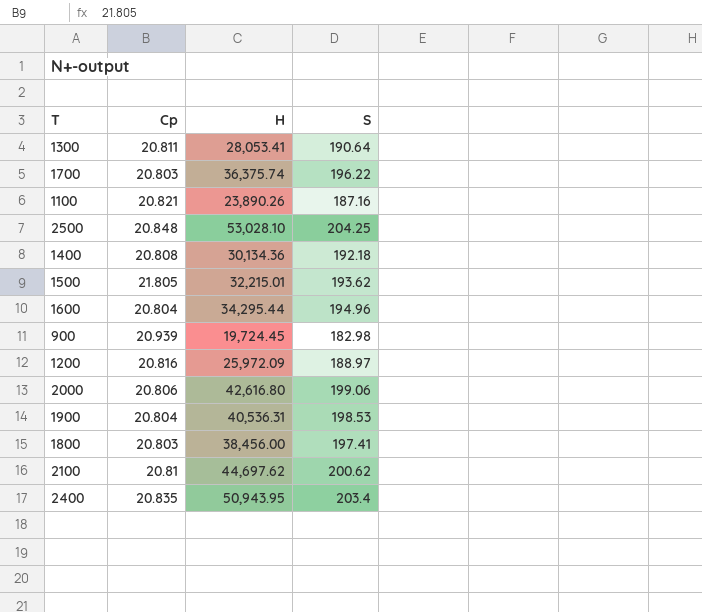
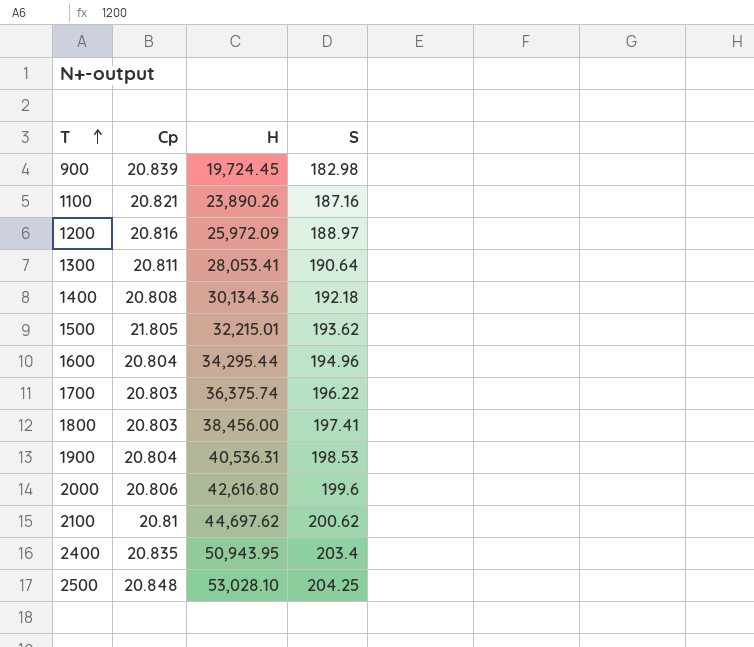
row order: none -> T ascending
900 | Cp: 20.939 -> 20.839
2000 | S: 199.06 -> 199.6

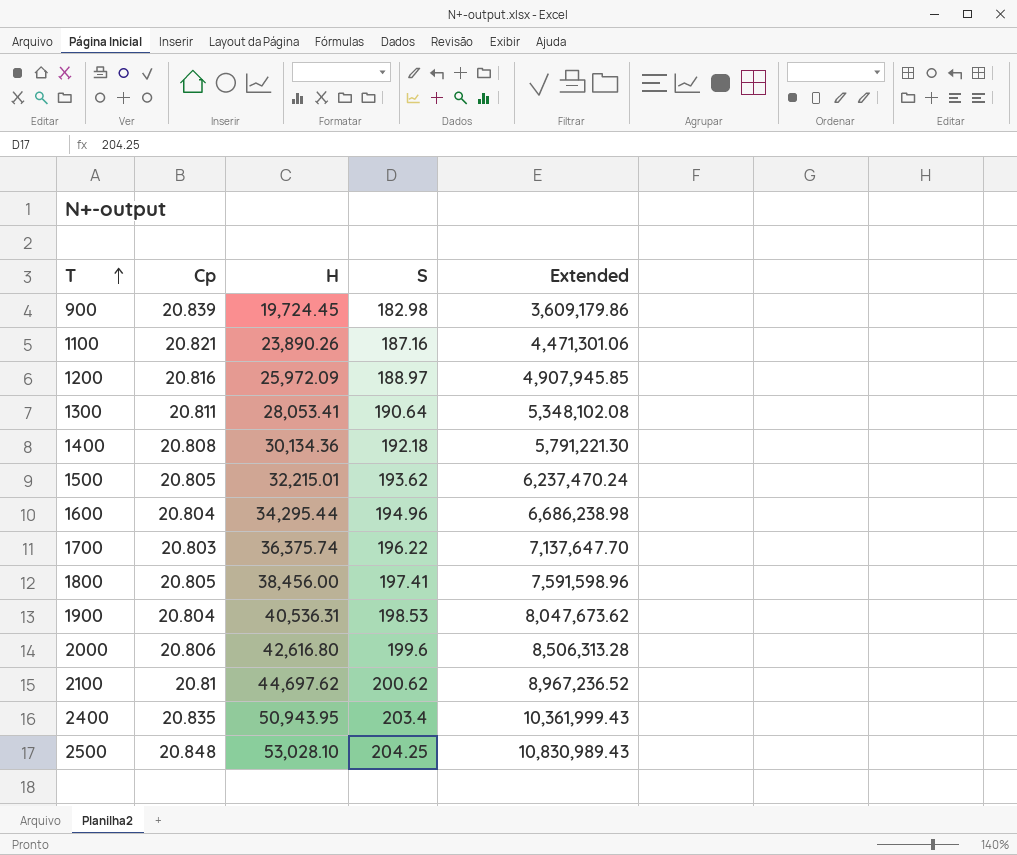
column Extended | formula: none -> [H] * [S]
1500 | Cp: 21.805 -> 20.805
1800 | Cp: 20.803 -> 20.805

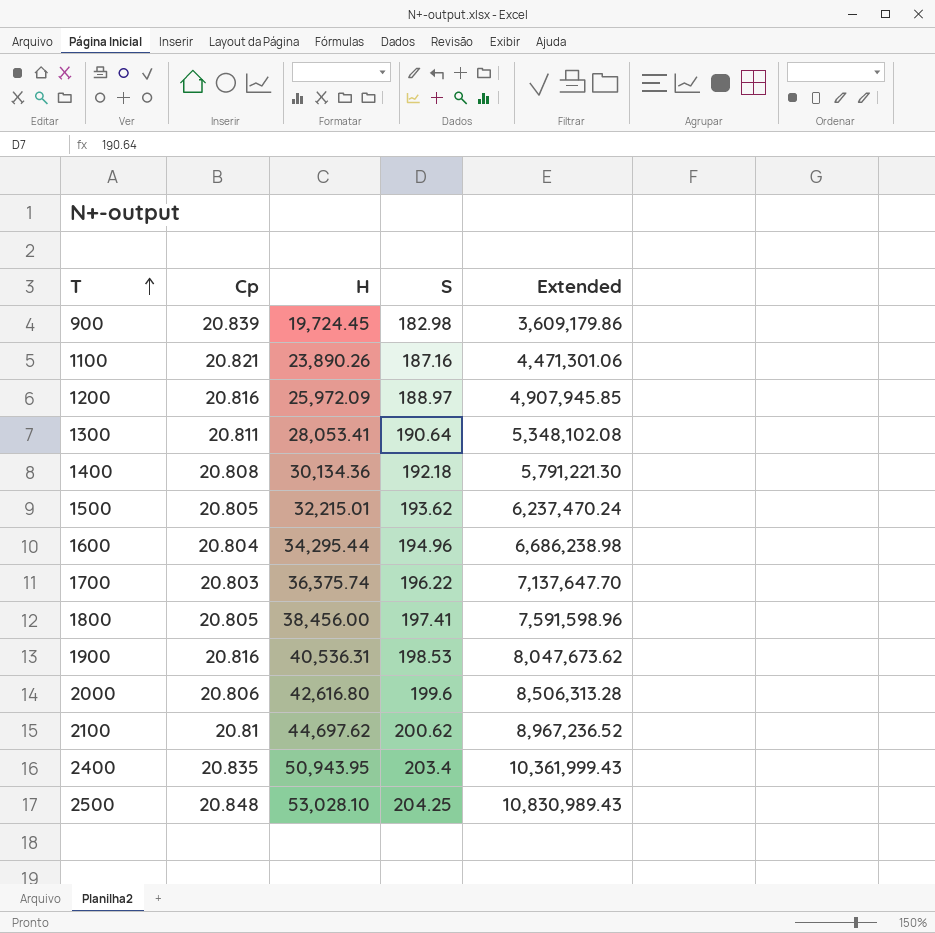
1900 | Cp: 20.804 -> 20.816

